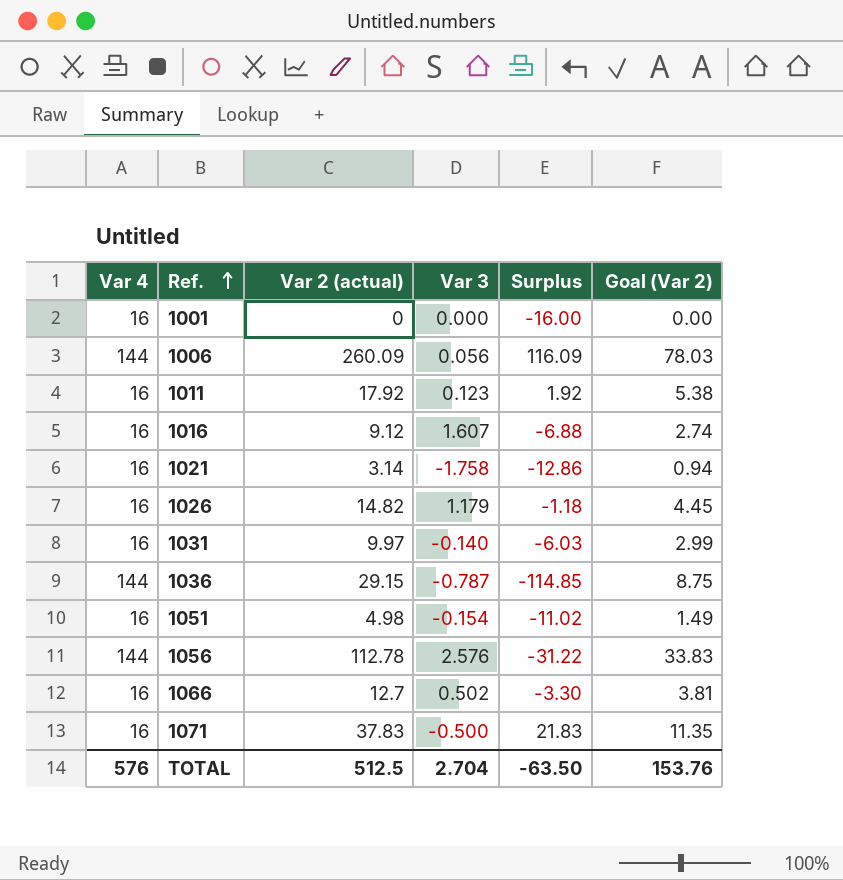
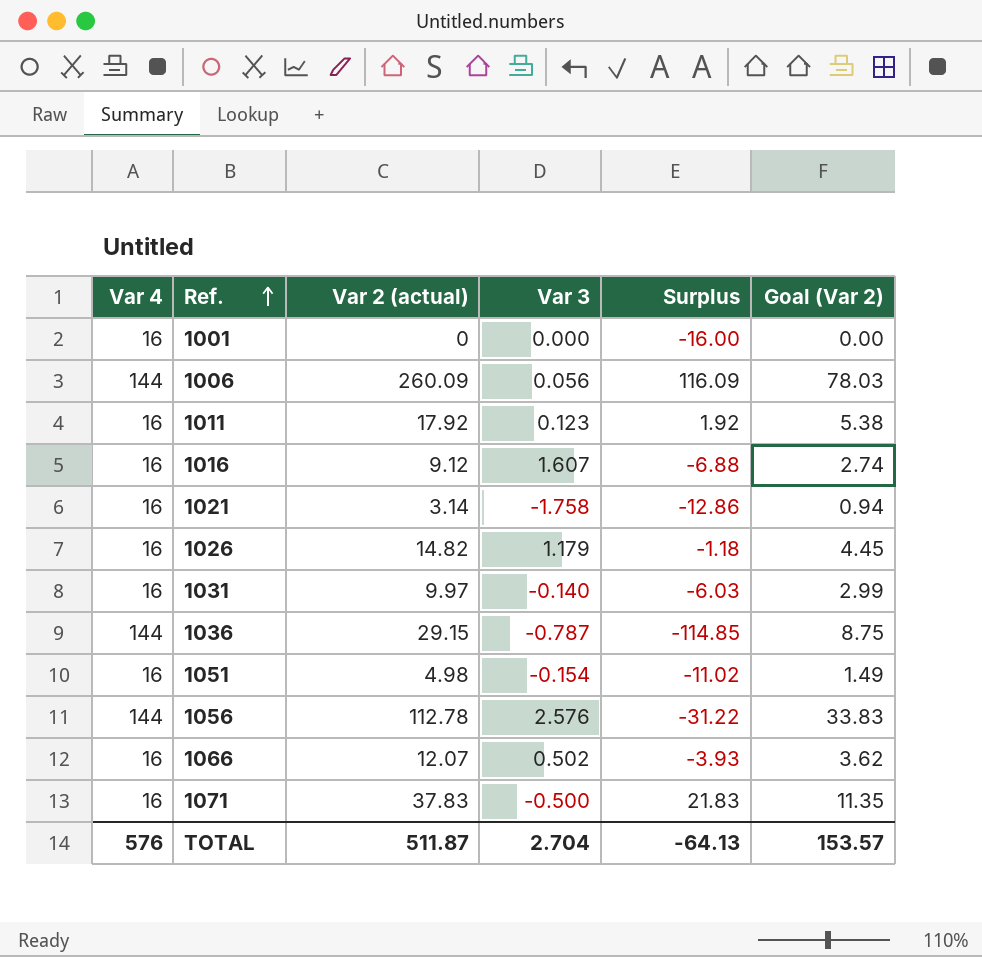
1066 | Var 2 (actual): 12.7 -> 12.07
1066 | Surplus: -3.30 -> -3.93
1066 | Goal (Var 2): 3.81 -> 3.62
TOTAL | Var 2 (actual): 512.5 -> 511.87
TOTAL | Surplus: -63.50 -> -64.13
TOTAL | Goal (Var 2): 153.76 -> 153.57

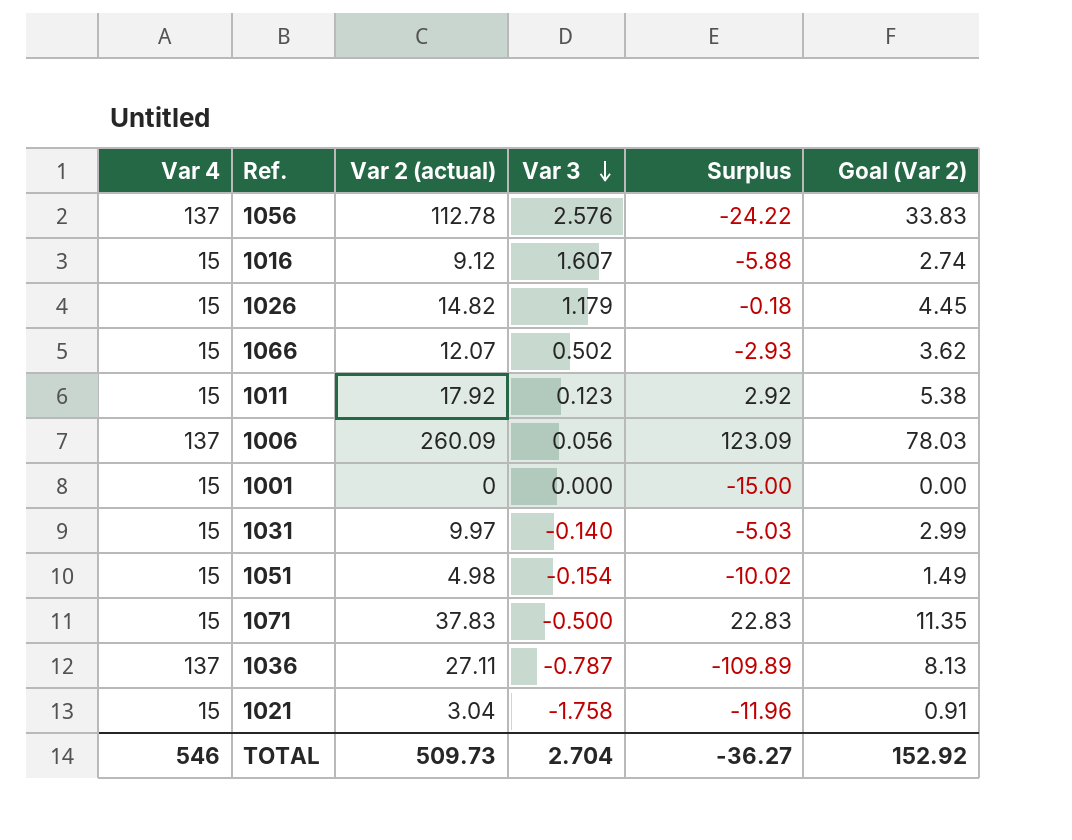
row order: Ref. ascending -> Var 3 descending
1056 | Var 4: 144 -> 137
1056 | Surplus: -31.22 -> -24.22
1016 | Var 4: 16 -> 15
1016 | Surplus: -6.88 -> -5.88
1026 | Var 4: 16 -> 15
1026 | Surplus: -1.18 -> -0.18
1066 | Var 4: 16 -> 15
1066 | Surplus: -3.93 -> -2.93
1011 | Var 4: 16 -> 15
1011 | Surplus: 1.92 -> 2.92
1006 | Var 4: 144 -> 137
1006 | Surplus: 116.09 -> 123.09
1001 | Var 4: 16 -> 15
1001 | Surplus: -16.00 -> -15.00
1031 | Var 4: 16 -> 15
1031 | Surplus: -6.03 -> -5.03
1051 | Var 4: 16 -> 15
1051 | Surplus: -11.02 -> -10.02
1071 | Var 4: 16 -> 15
1071 | Surplus: 21.83 -> 22.83
1036 | Var 4: 144 -> 137
1036 | Var 2 (actual): 29.15 -> 27.11
1036 | Surplus: -114.85 -> -109.89
1036 | Goal (Var 2): 8.75 -> 8.13
1021 | Var 4: 16 -> 15
1021 | Var 2 (actual): 3.14 -> 3.04
1021 | Surplus: -12.86 -> -11.96
1021 | Goal (Var 2): 0.94 -> 0.91
TOTAL | Var 4: 576 -> 546
TOTAL | Var 2 (actual): 511.87 -> 509.73
TOTAL | Surplus: -64.13 -> -36.27
TOTAL | Goal (Var 2): 153.57 -> 152.92

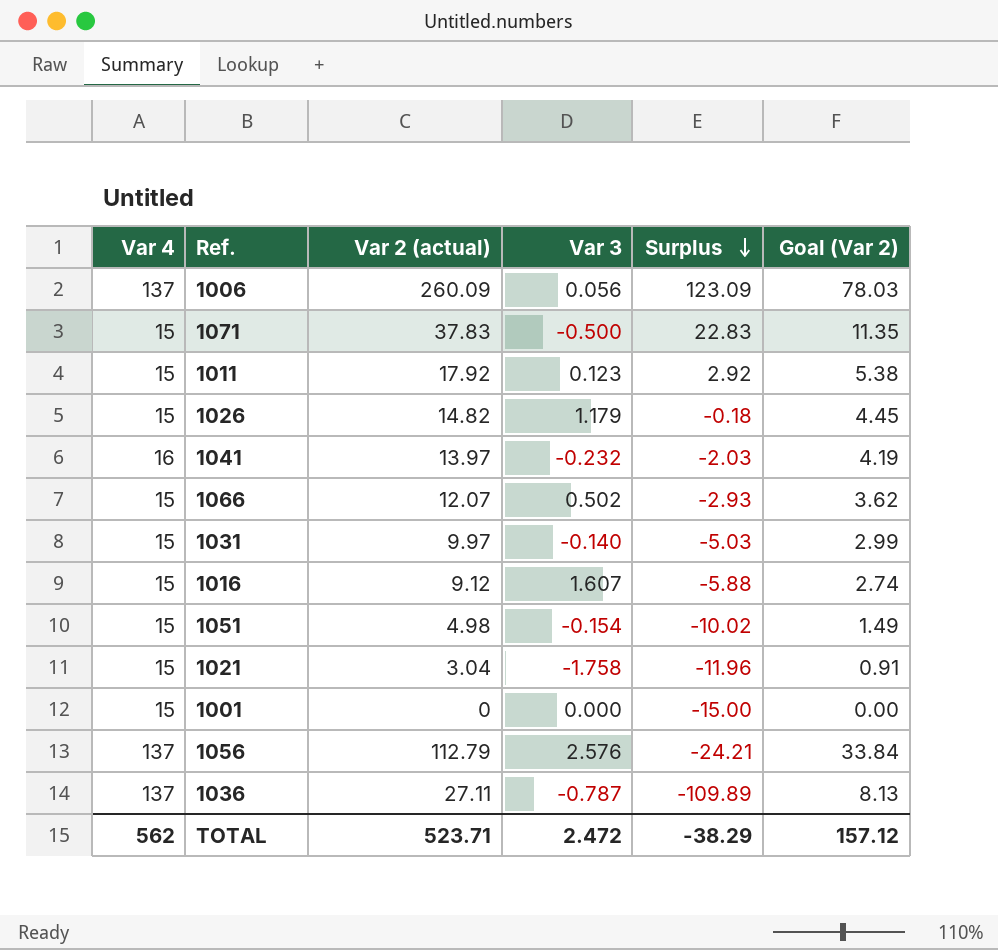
row order: Var 3 descending -> Surplus descending
row 1041: none -> 16 | 13.97 | -0.232 | -2.03 | 4.19
1056 | Var 2 (actual): 112.78 -> 112.79
1056 | Surplus: -24.22 -> -24.21
1056 | Goal (Var 2): 33.83 -> 33.84
TOTAL | Var 4: 546 -> 562
TOTAL | Var 2 (actual): 509.73 -> 523.71
TOTAL | Var 3: 2.704 -> 2.472
TOTAL | Surplus: -36.27 -> -38.29
TOTAL | Goal (Var 2): 152.92 -> 157.12

